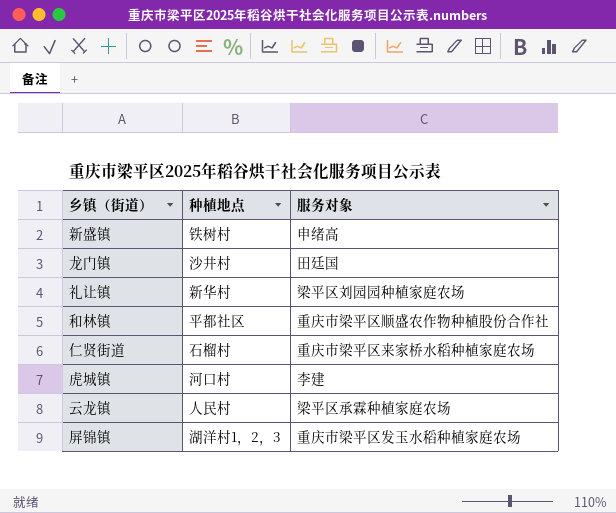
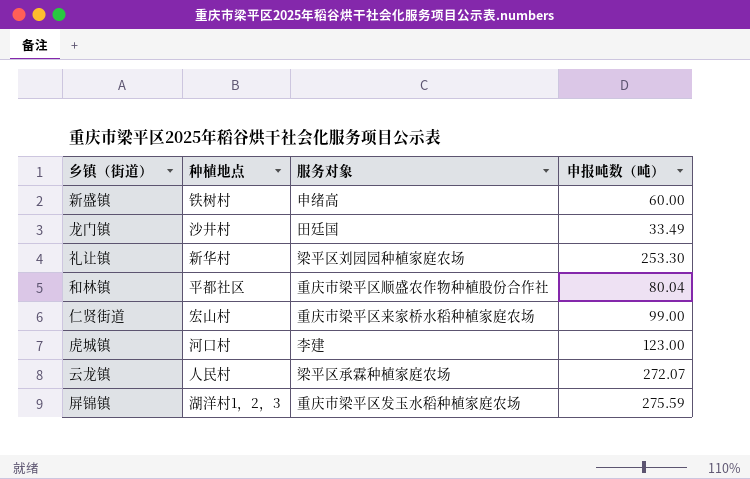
column 申报吨数（吨） | position: none -> 4
仁贤街道 | 种植地点: 石榴村 -> 宏山村

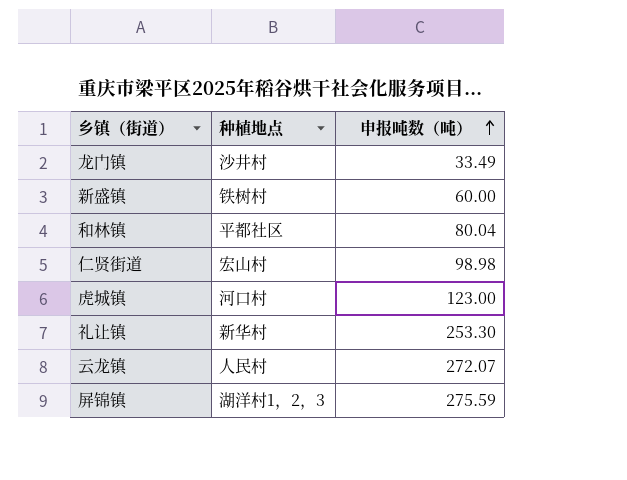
row order: none -> 申报吨数（吨） ascending
column 服务对象 | position: 3 -> none
仁贤街道 | 申报吨数（吨）: 99.00 -> 98.98

